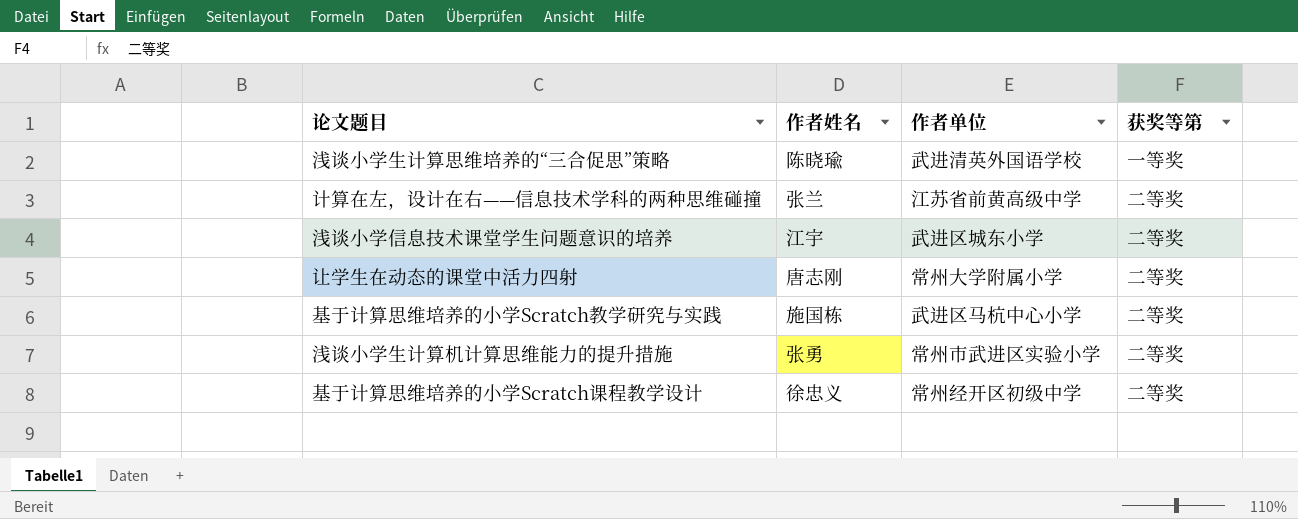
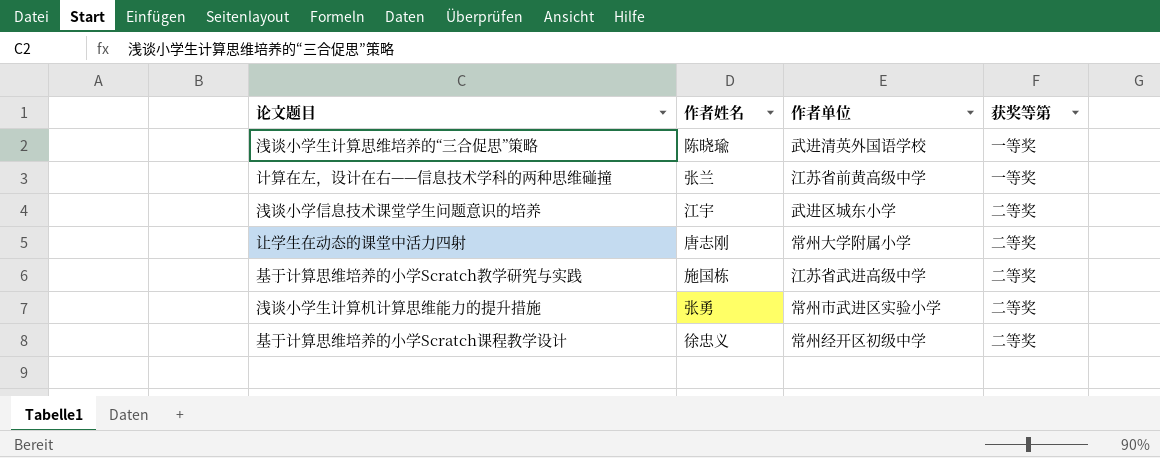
计算在左，设计在右——信息技术学科的两种思维碰撞 | 获奖等第: 二等奖 -> 一等奖
基于计算思维培养的小学Scratch教学研究与实践 | 作者单位: 武进区马杭中心小学 -> 江苏省武进高级中学

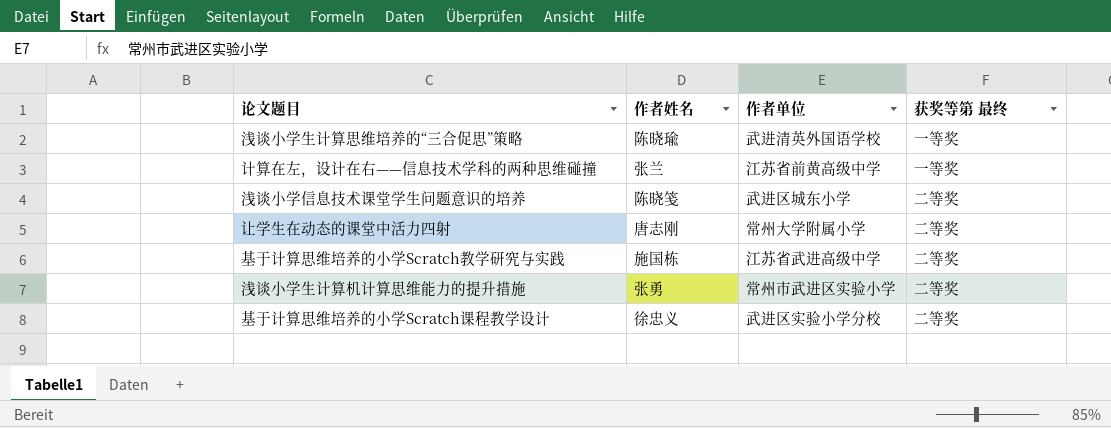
column name: 获奖等第 -> 获奖等第 最终
浅谈小学信息技术课堂学生问题意识的培养 | 作者姓名: 江宇 -> 陈晓笺
基于计算思维培养的小学Scratch课程教学设计 | 作者单位: 常州经开区初级中学 -> 武进区实验小学分校

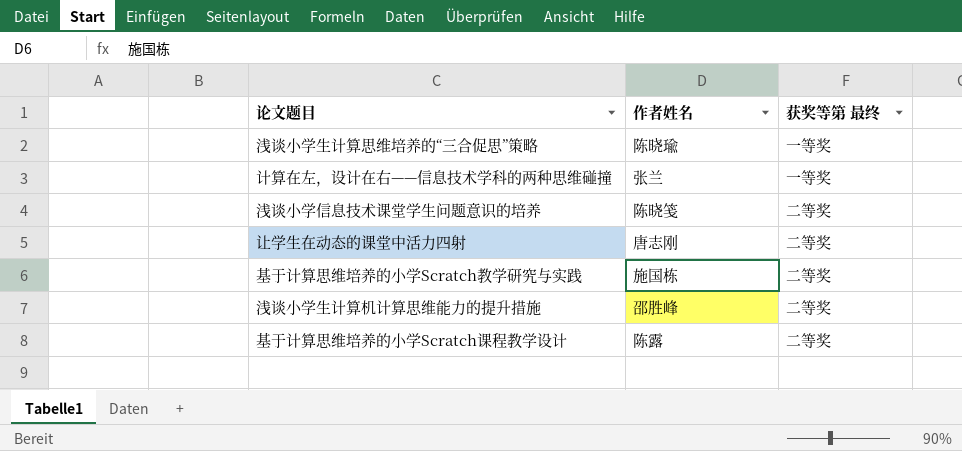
column 作者单位 | position: 3 -> none
浅谈小学生计算机计算思维能力的提升措施 | 作者姓名: 张勇 -> 邵胜峰
基于计算思维培养的小学Scratch课程教学设计 | 作者姓名: 徐忠义 -> 陈露

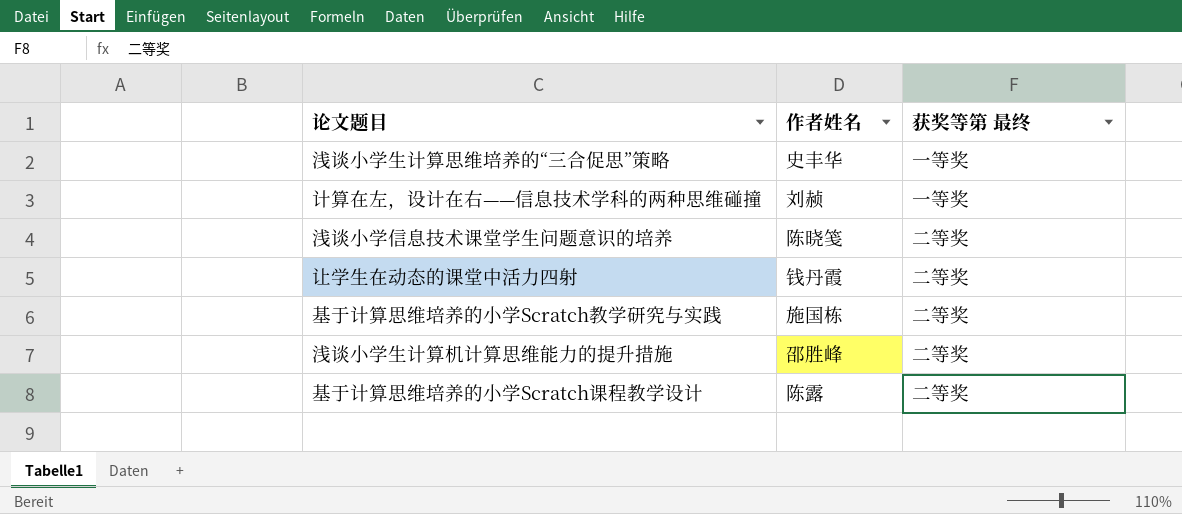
浅谈小学生计算思维培养的“三合促思”策略 | 作者姓名: 陈晓瑜 -> 史丰华
计算在左，设计在右——信息技术学科的两种思维碰撞 | 作者姓名: 张兰 -> 刘赪
让学生在动态的课堂中活力四射 | 作者姓名: 唐志刚 -> 钱丹霞

